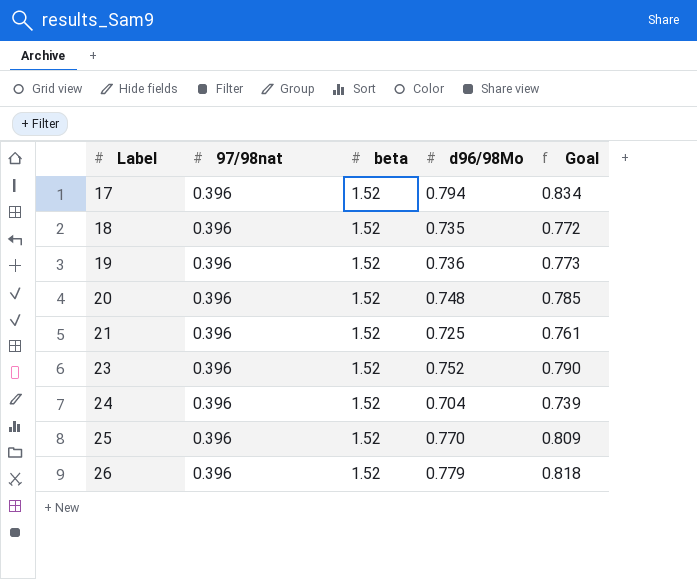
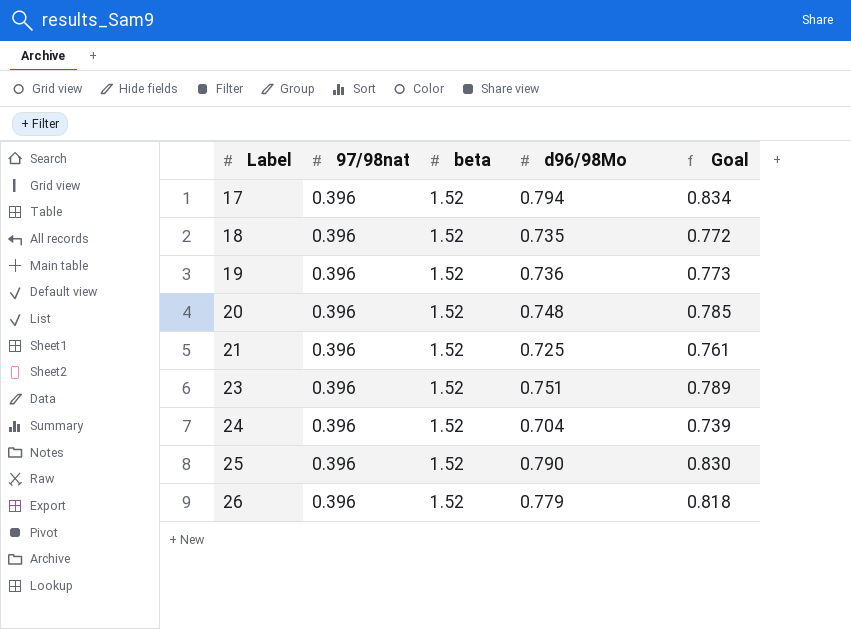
23 | d96/98Mo: 0.752 -> 0.751
23 | Goal: 0.790 -> 0.789
25 | d96/98Mo: 0.770 -> 0.790
25 | Goal: 0.809 -> 0.830

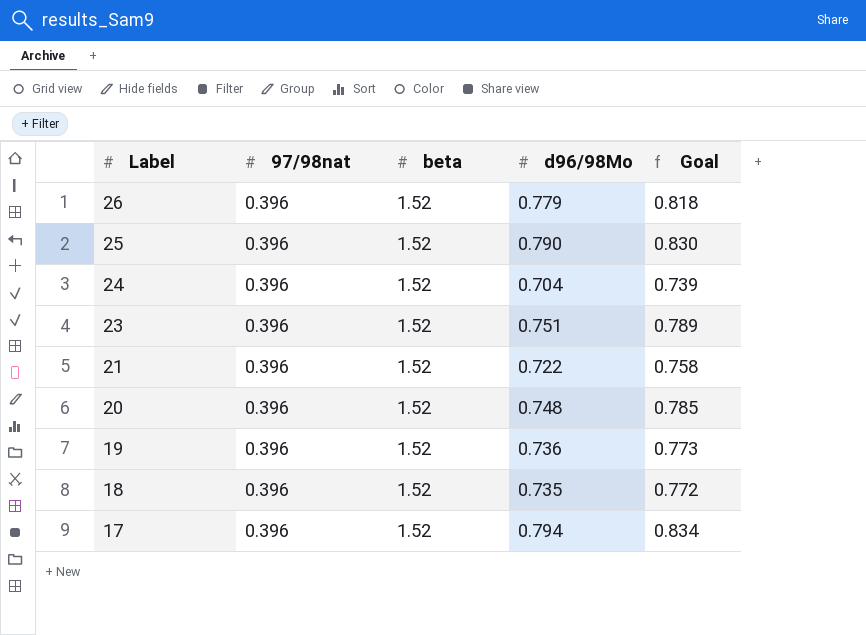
row order: Label ascending -> Label descending
21 | d96/98Mo: 0.725 -> 0.722
21 | Goal: 0.761 -> 0.758

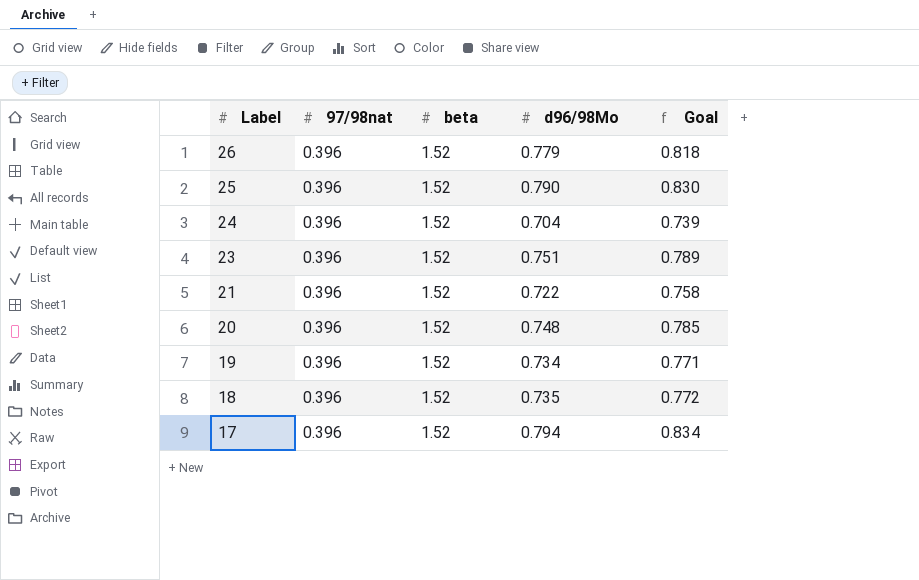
19 | d96/98Mo: 0.736 -> 0.734
19 | Goal: 0.773 -> 0.771

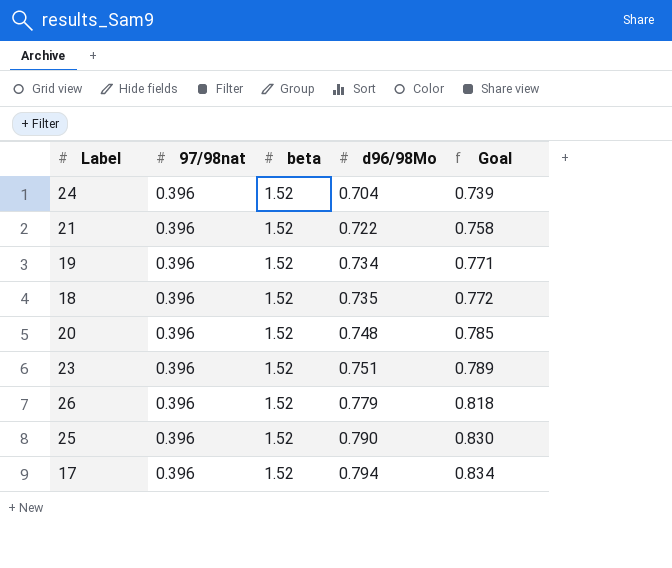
row order: Label descending -> d96/98Mo ascending

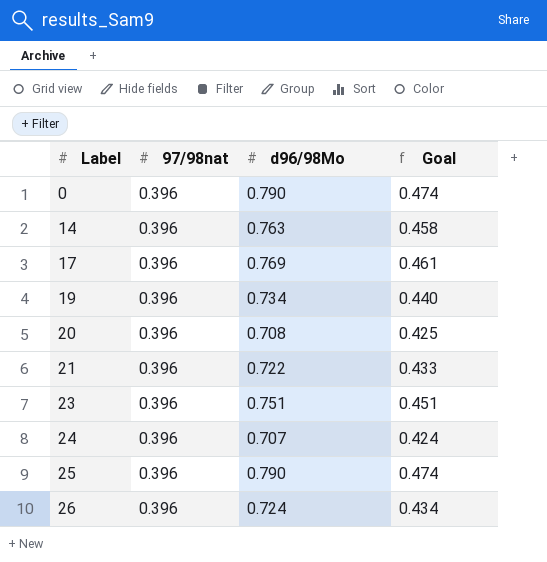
row order: d96/98Mo ascending -> Label ascending
column beta | position: 3 -> none
column Goal | formula: [d96/98Mo] * 1.05 -> [d96/98Mo] * 0.6
row 18: 0.396 | 1.52 | 0.735 | 0.772 -> none
row 0: none -> 0.396 | 0.790 | 0.474
row 14: none -> 0.396 | 0.763 | 0.458
17 | d96/98Mo: 0.794 -> 0.769
20 | d96/98Mo: 0.748 -> 0.708
24 | d96/98Mo: 0.704 -> 0.707
26 | d96/98Mo: 0.779 -> 0.724

